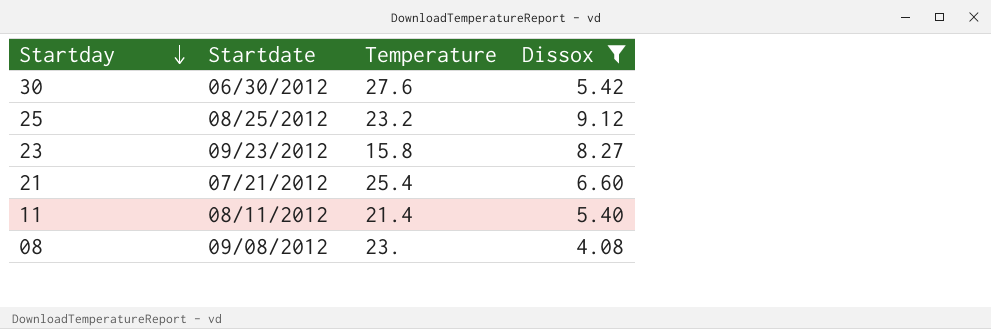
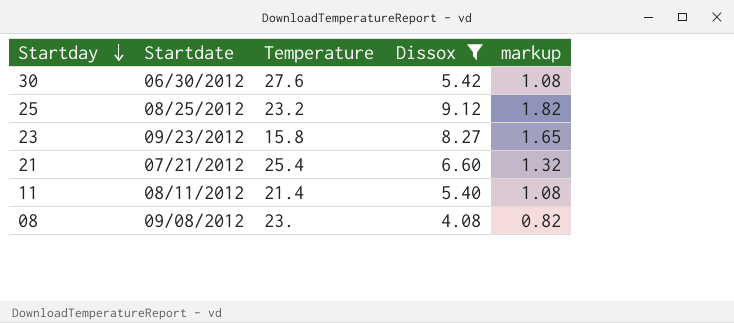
column markup | formula: none -> [Dissox] * 0.2

